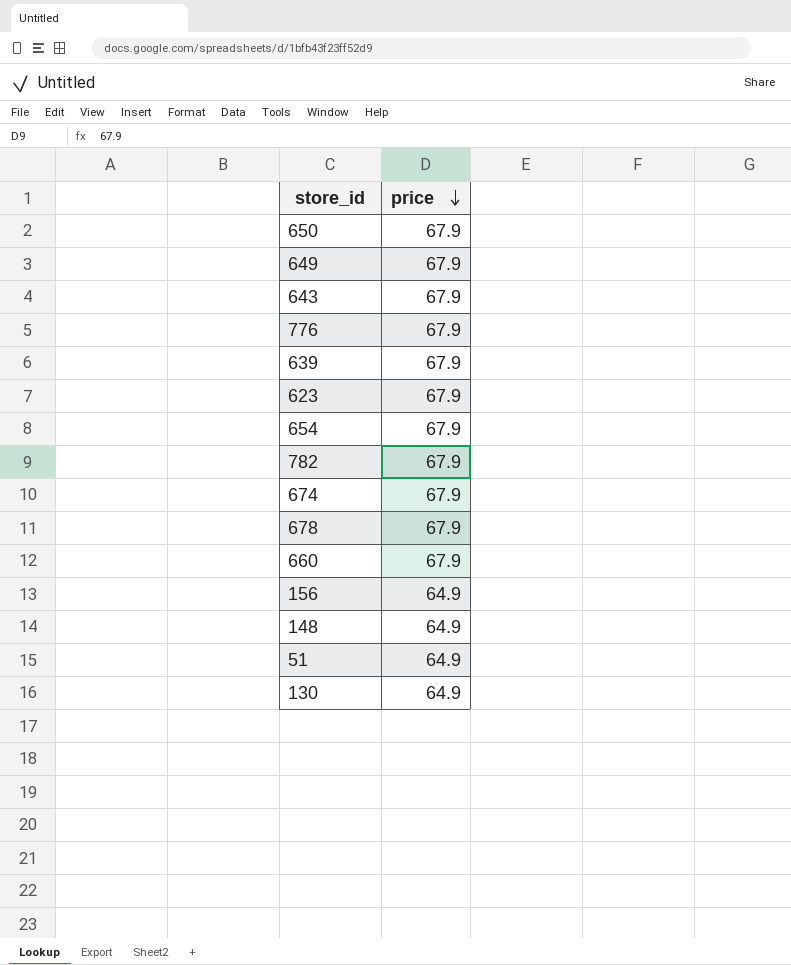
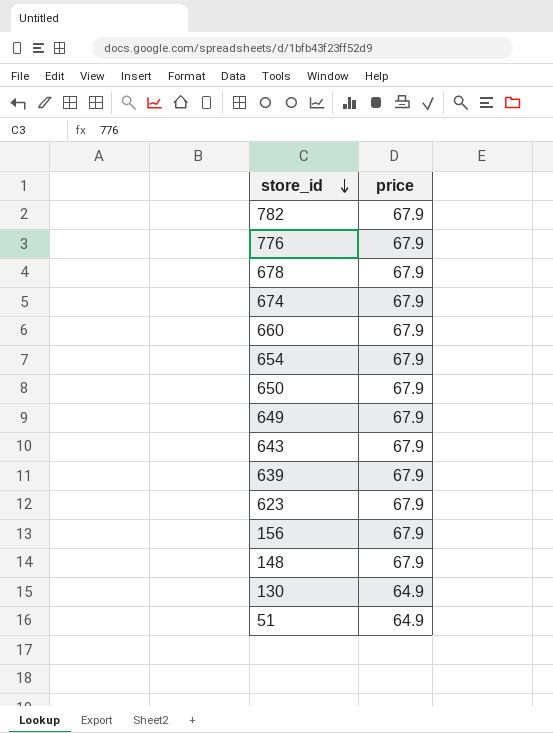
row order: price descending -> store_id descending
156 | price: 64.9 -> 67.9
148 | price: 64.9 -> 67.9

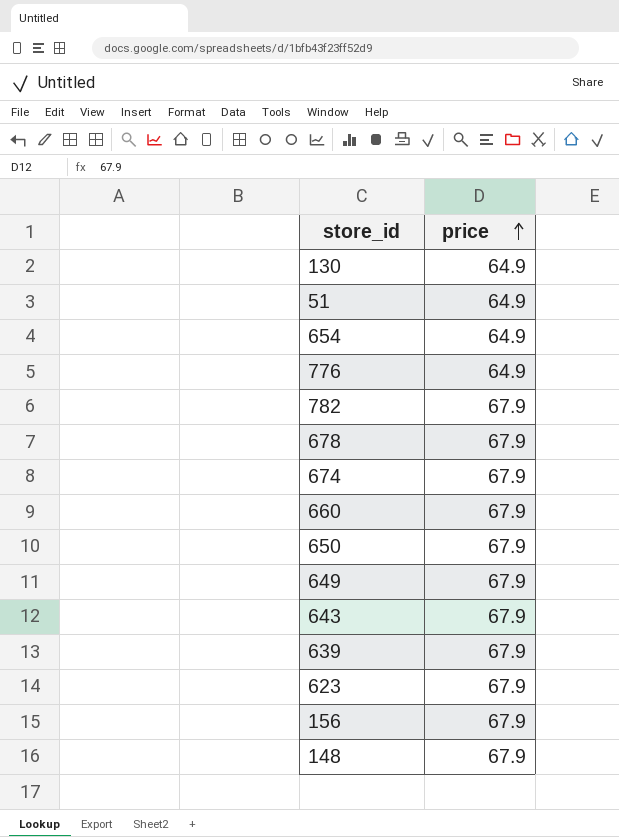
row order: store_id descending -> price ascending
654 | price: 67.9 -> 64.9
776 | price: 67.9 -> 64.9

